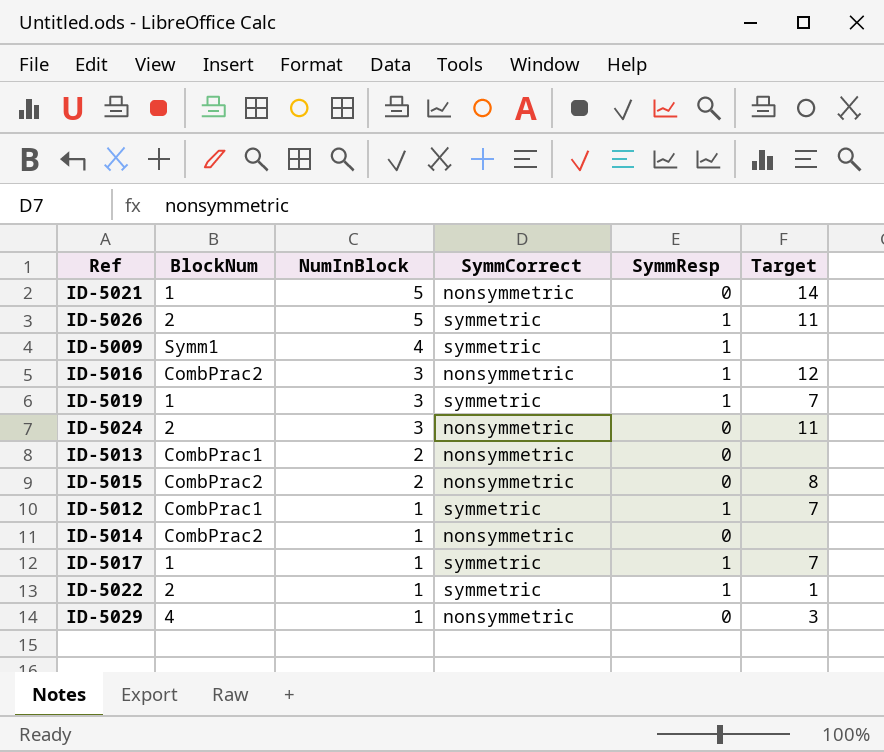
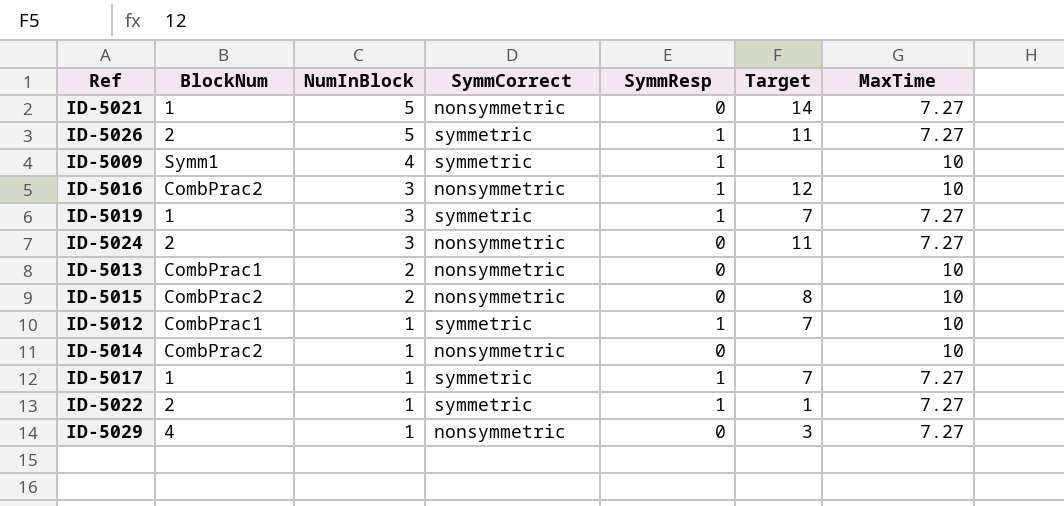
column MaxTime | position: none -> 7

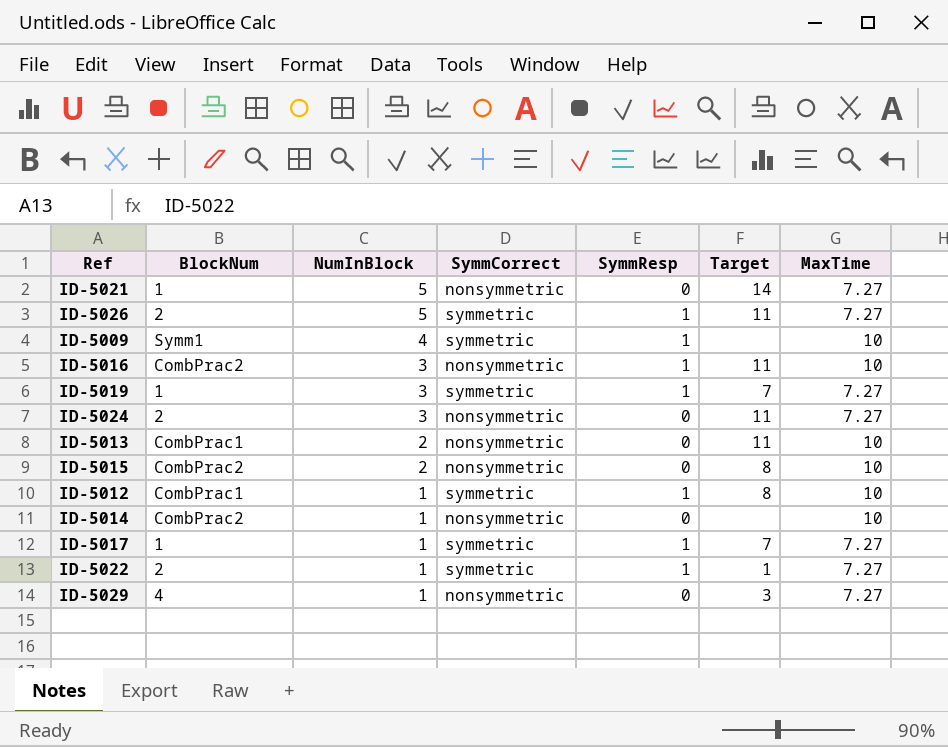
ID-5016 | Target: 12 -> 11
ID-5013 | Target: none -> 11
ID-5012 | Target: 7 -> 8

